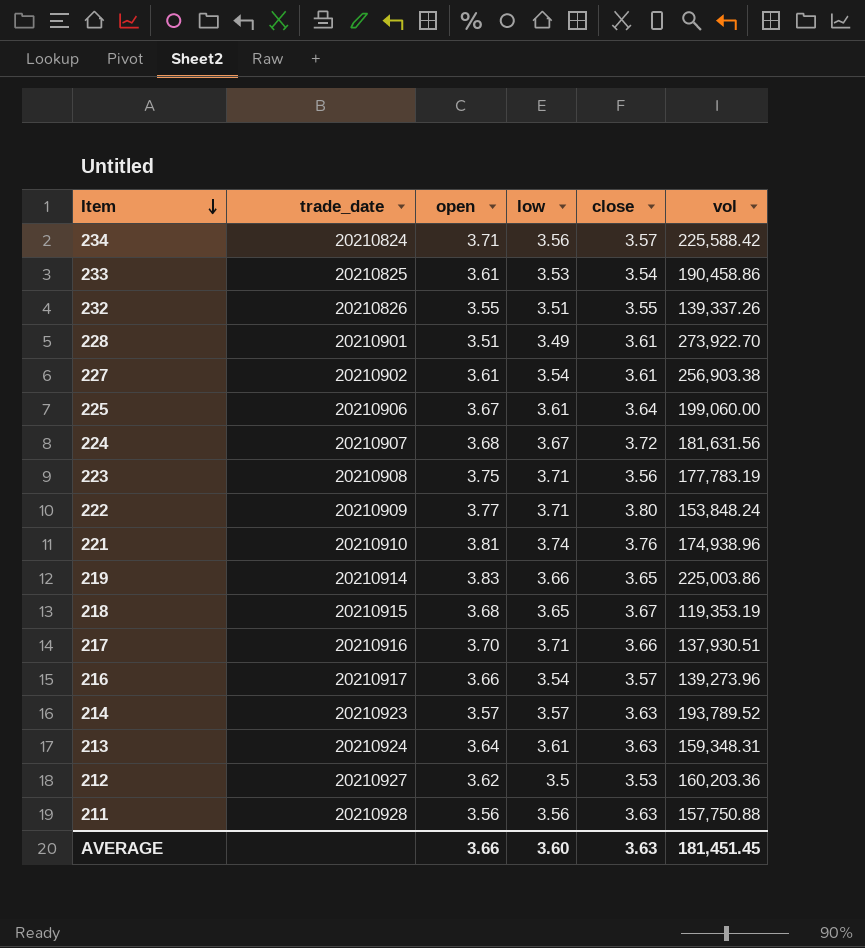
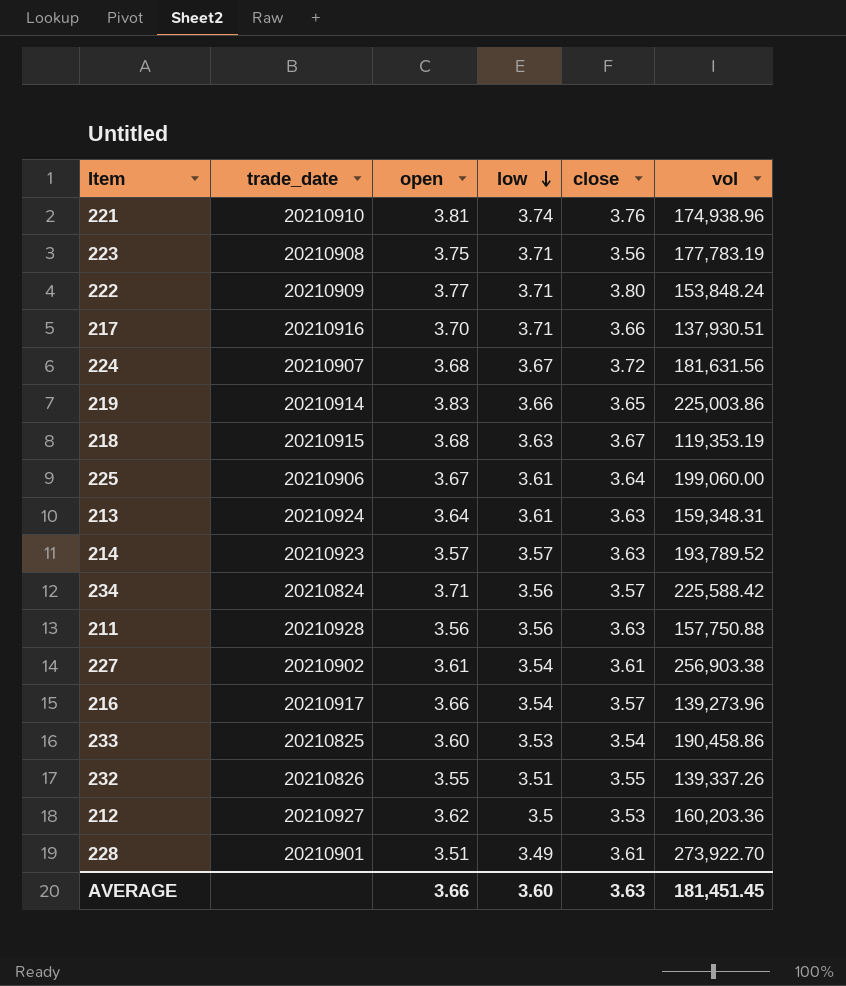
row order: Item descending -> low descending
218 | low: 3.65 -> 3.63
233 | open: 3.61 -> 3.60

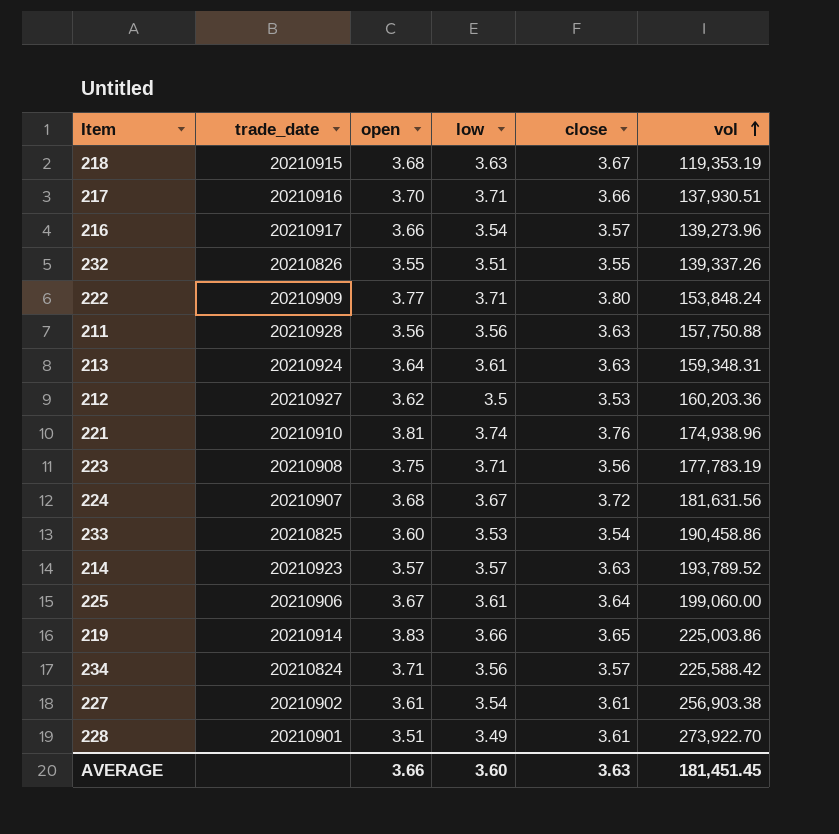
row order: low descending -> vol ascending

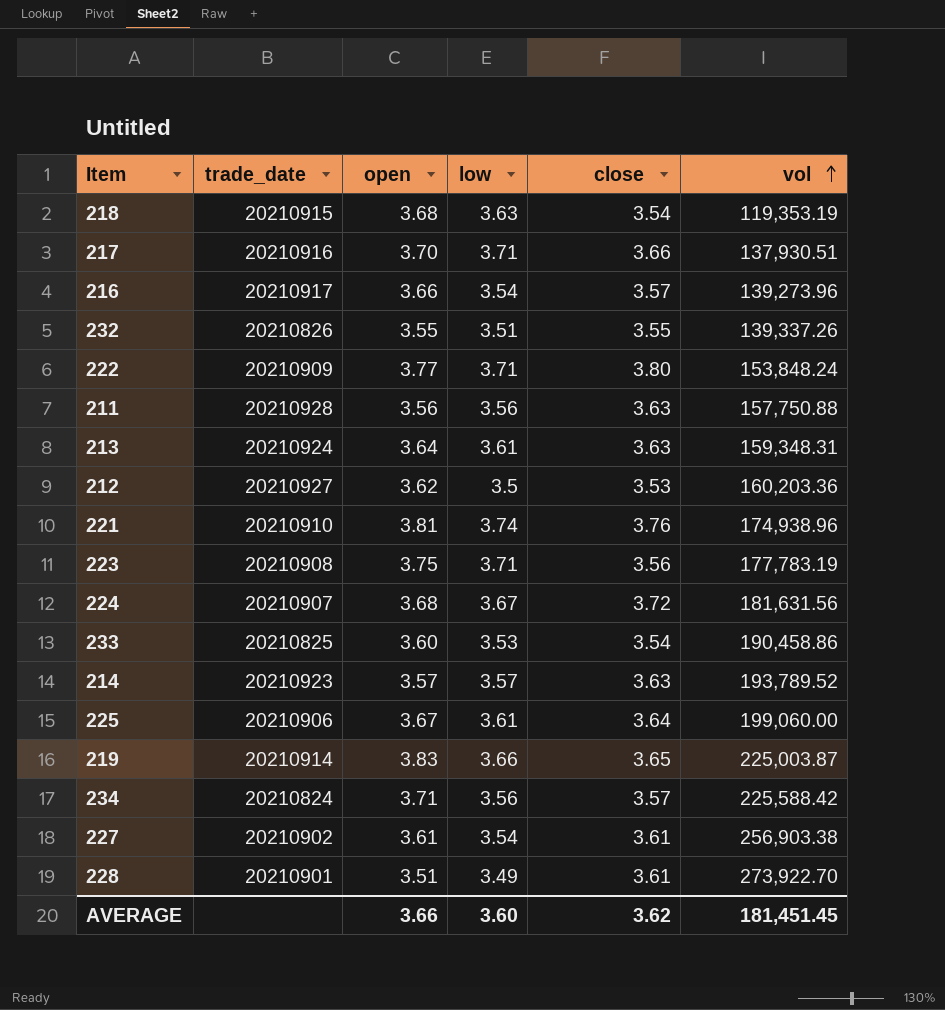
218 | close: 3.67 -> 3.54
219 | vol: 225,003.86 -> 225,003.87
AVERAGE | close: 3.63 -> 3.62

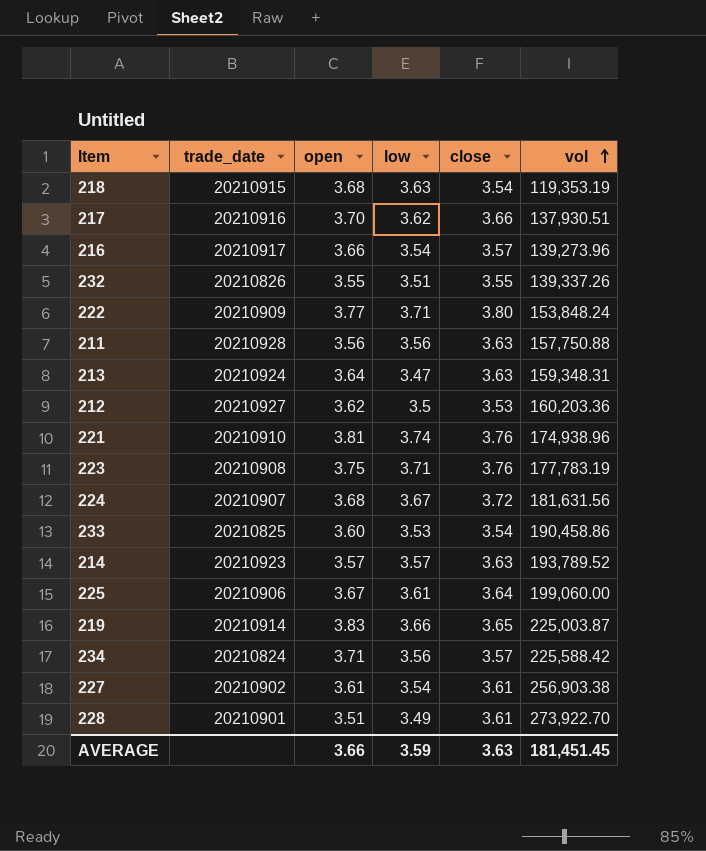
217 | low: 3.71 -> 3.62
213 | low: 3.61 -> 3.47
223 | close: 3.56 -> 3.76
AVERAGE | low: 3.60 -> 3.59
AVERAGE | close: 3.62 -> 3.63

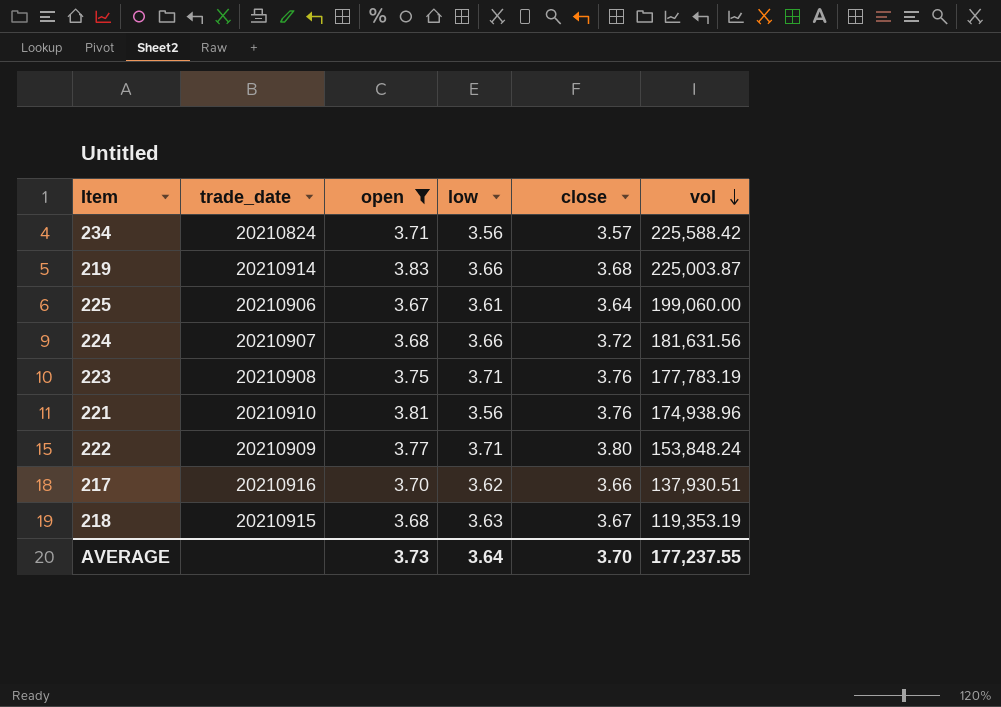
filter: none -> open >= 3.67
row order: vol ascending -> vol descending
219 | close: 3.65 -> 3.68
224 | low: 3.67 -> 3.66
221 | low: 3.74 -> 3.56
218 | close: 3.54 -> 3.67
AVERAGE | open: 3.66 -> 3.73
AVERAGE | low: 3.59 -> 3.64
AVERAGE | close: 3.63 -> 3.70
AVERAGE | vol: 181,451.45 -> 177,237.55

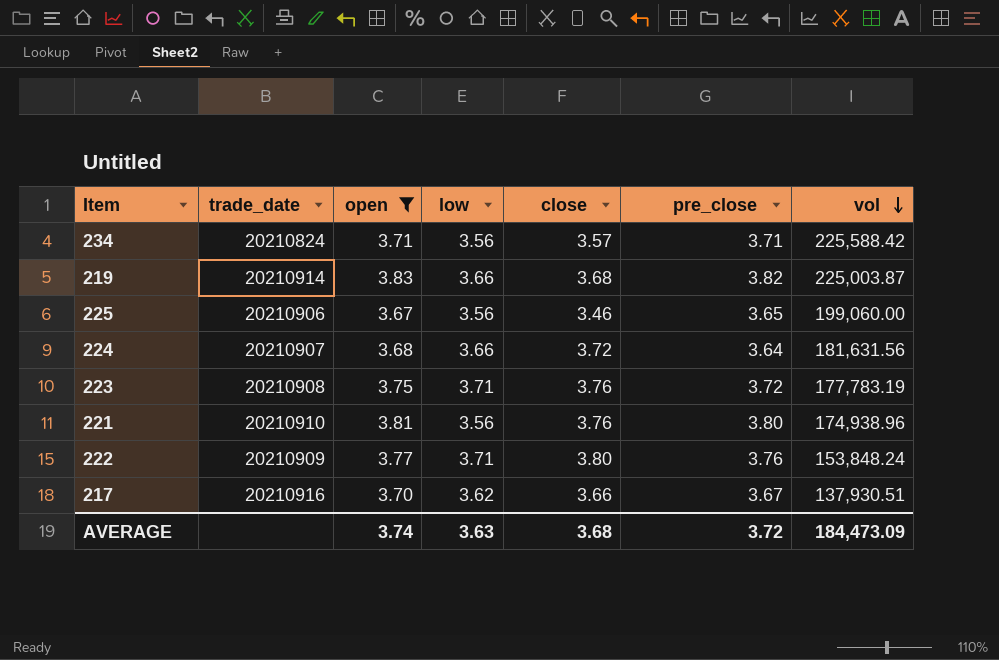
column pre_close | position: none -> 6
row 218: 20210915 | 3.68 | 3.63 | 3.67 | 119,353.19 -> none
225 | low: 3.61 -> 3.56
225 | close: 3.64 -> 3.46
AVERAGE | open: 3.73 -> 3.74
AVERAGE | low: 3.64 -> 3.63
AVERAGE | close: 3.70 -> 3.68
AVERAGE | vol: 177,237.55 -> 184,473.09

